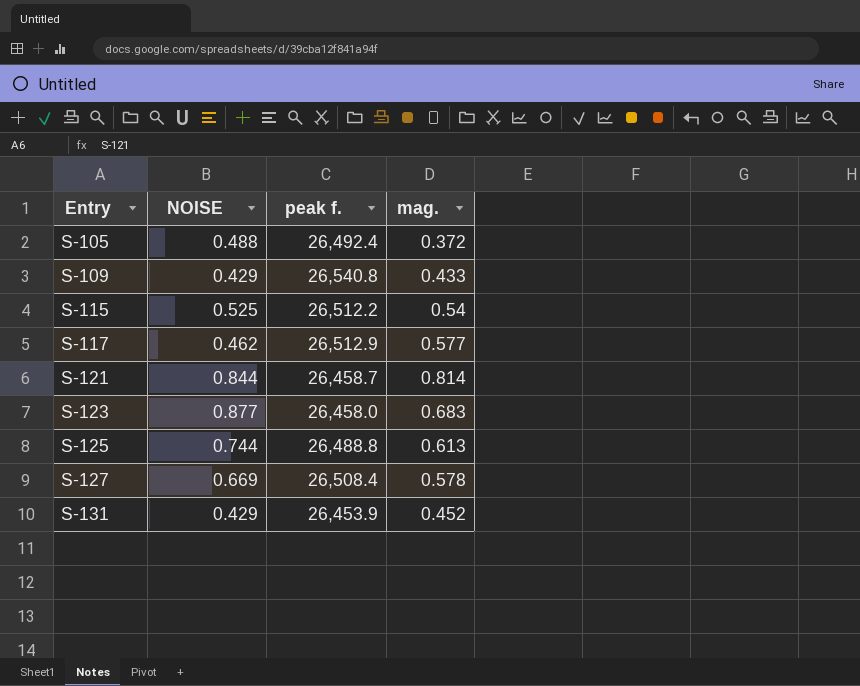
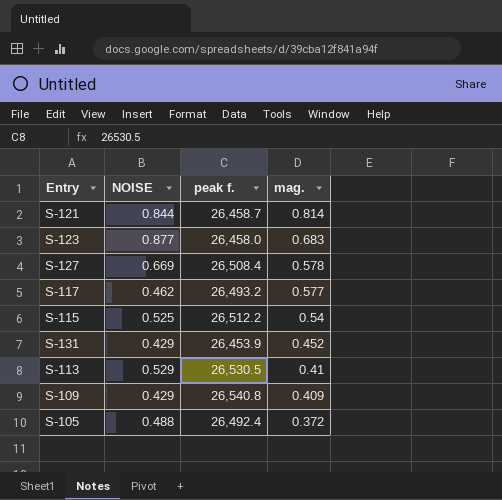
row order: Entry ascending -> mag. descending
row S-125: 0.744 | 26,488.8 | 0.613 -> none
S-117 | peak f.: 26,512.9 -> 26,493.2
row S-113: none -> 0.529 | 26,530.5 | 0.41
S-109 | mag.: 0.433 -> 0.409

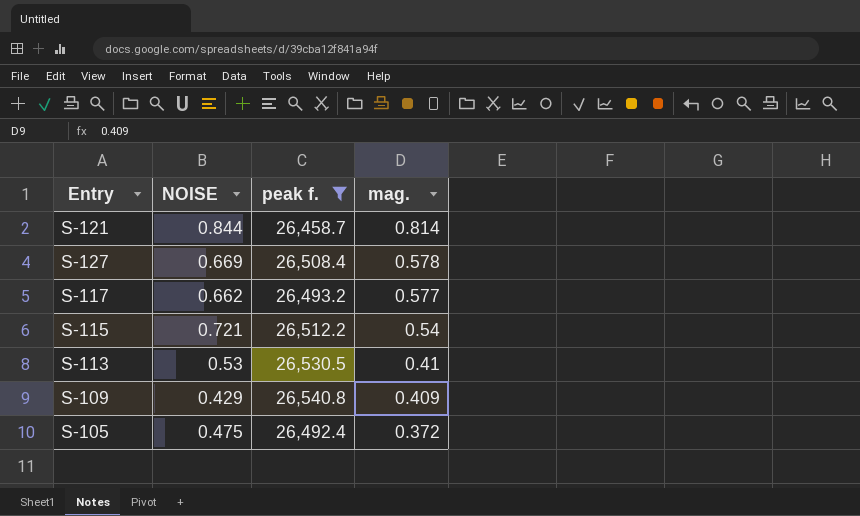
filter: none -> peak f. >= 26,458.7
S-117 | NOISE: 0.462 -> 0.662
S-115 | NOISE: 0.525 -> 0.721
S-113 | NOISE: 0.529 -> 0.53
S-105 | NOISE: 0.488 -> 0.475

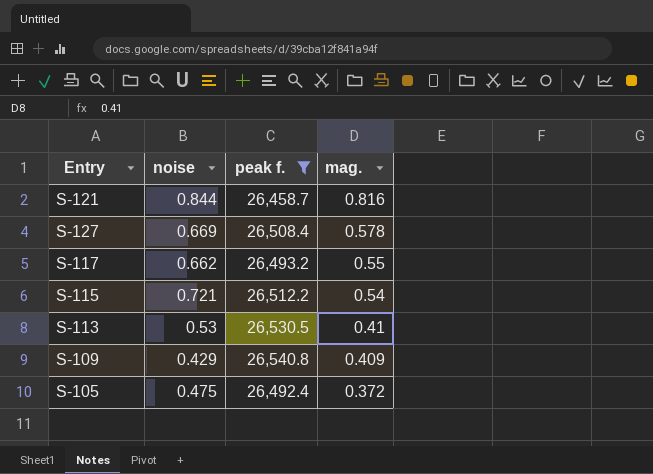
column name: NOISE -> noise
S-121 | mag.: 0.814 -> 0.816
S-117 | mag.: 0.577 -> 0.55

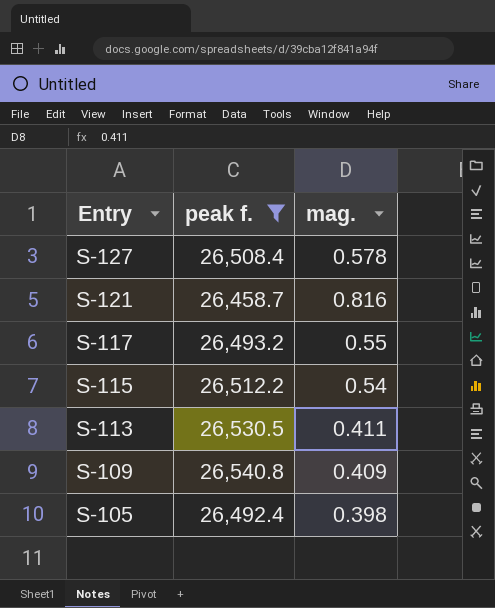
row order: mag. descending -> Entry descending
column noise | position: 2 -> none
S-113 | mag.: 0.41 -> 0.411
S-105 | mag.: 0.372 -> 0.398

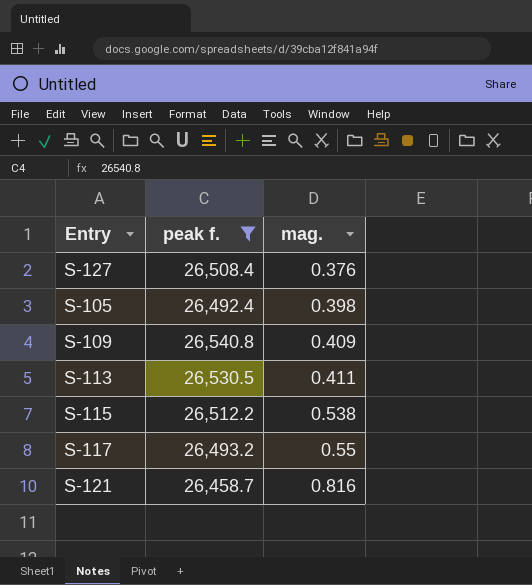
row order: Entry descending -> mag. ascending
S-127 | mag.: 0.578 -> 0.376
S-115 | mag.: 0.54 -> 0.538

